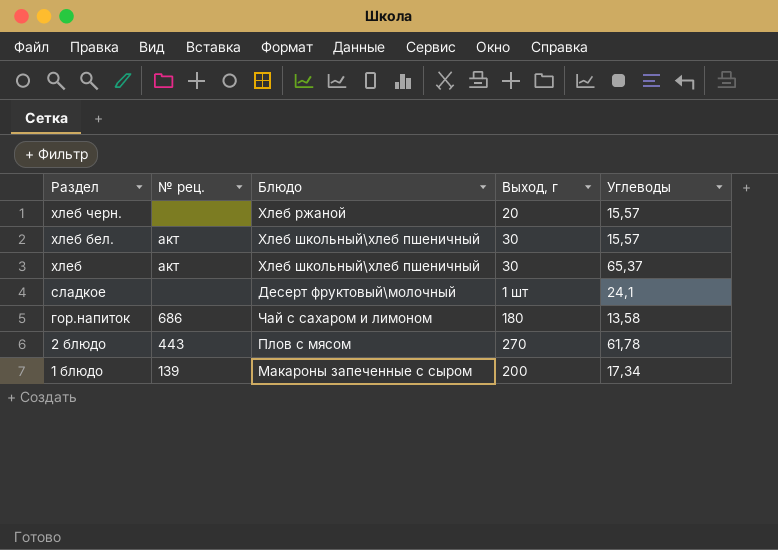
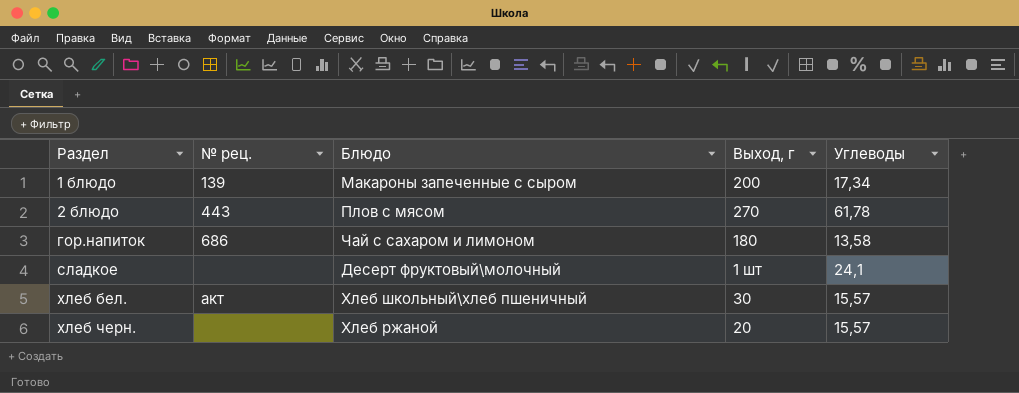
row order: Раздел descending -> Раздел ascending
row хлеб: акт | Хлеб школьный\хлеб пшеничный | 30 | 65,37 -> none

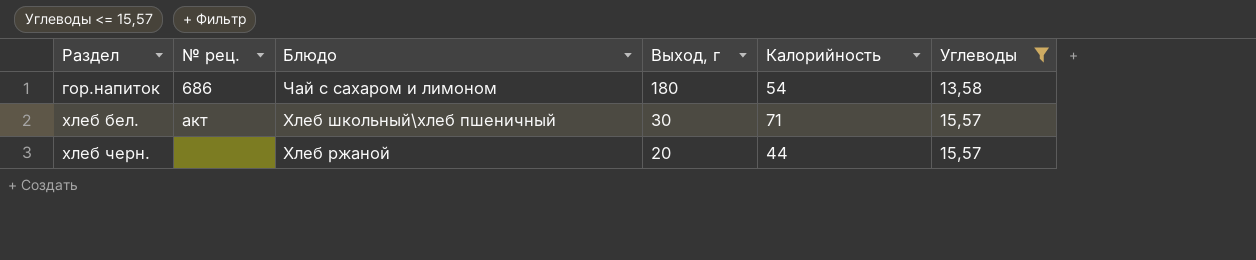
filter: none -> Углеводы <= 15,57
column Калорийность | position: none -> 5

